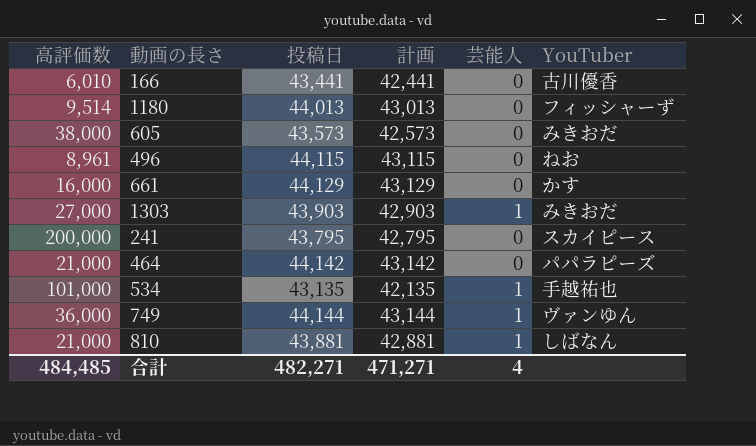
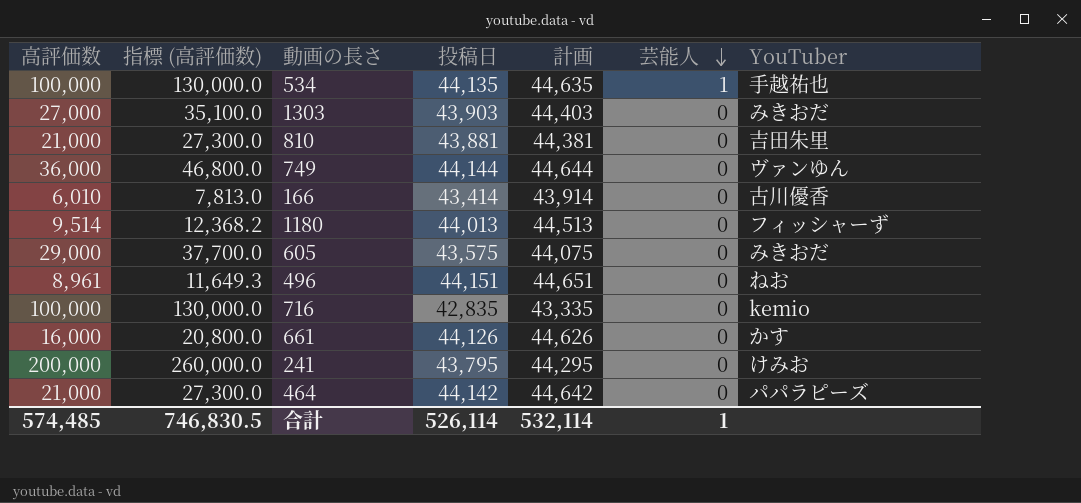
row order: none -> 芸能人 descending
column 指標 (高評価数) | formula: none -> [高評価数] * 1.3
column 計画 | formula: [投稿日] - 1000 -> [投稿日] + 500
534 | 高評価数: 101,000 -> 100,000
534 | 投稿日: 43,135 -> 44,135
1303 | 芸能人: 1 -> 0
810 | 芸能人: 1 -> 0
810 | YouTuber: しばなん -> 吉田朱里
749 | 芸能人: 1 -> 0
166 | 投稿日: 43,441 -> 43,414
605 | 高評価数: 38,000 -> 29,000
605 | 投稿日: 43,573 -> 43,575
496 | 投稿日: 44,115 -> 44,151
row 716: none -> 100,000 | 130,000.0 | 42,835 | 43,335 | 0 | kemio
661 | 投稿日: 44,129 -> 44,126
241 | YouTuber: スカイピース -> けみお
合計 | 高評価数: 484,485 -> 574,485
合計 | 投稿日: 482,271 -> 526,114
合計 | 計画: 471,271 -> 532,114
合計 | 芸能人: 4 -> 1

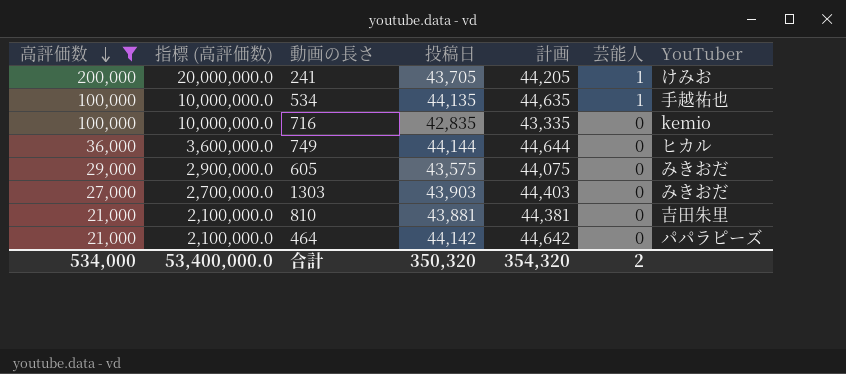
filter: none -> 高評価数 >= 21,000
row order: 芸能人 descending -> 高評価数 descending
column 指標 (高評価数) | formula: [高評価数] * 1.3 -> [高評価数] * 100
241 | 投稿日: 43,795 -> 43,705
241 | 計画: 44,295 -> 44,205
241 | 芸能人: 0 -> 1
749 | YouTuber: ヴァンゆん -> ヒカル
合計 | 高評価数: 574,485 -> 534,000
合計 | 指標 (高評価数): 746,830.5 -> 53,400,000.0
合計 | 投稿日: 526,114 -> 350,320
合計 | 計画: 532,114 -> 354,320
合計 | 芸能人: 1 -> 2

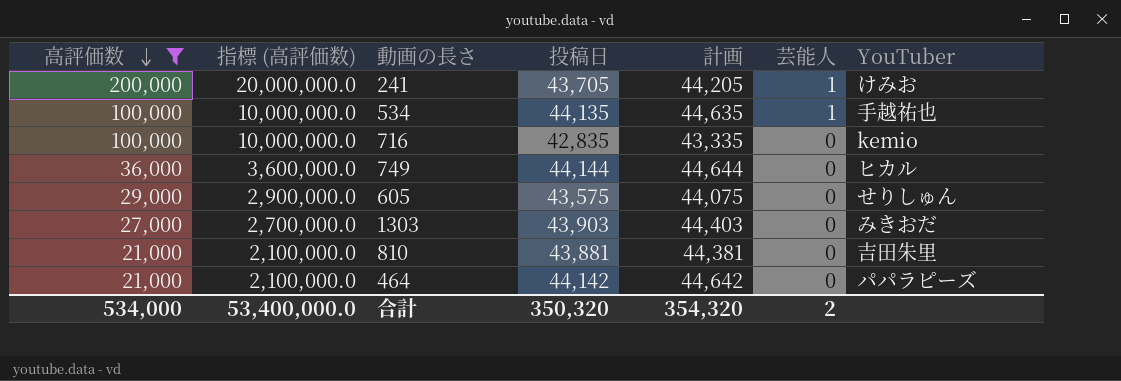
605 | YouTuber: みきおだ -> せりしゅん

